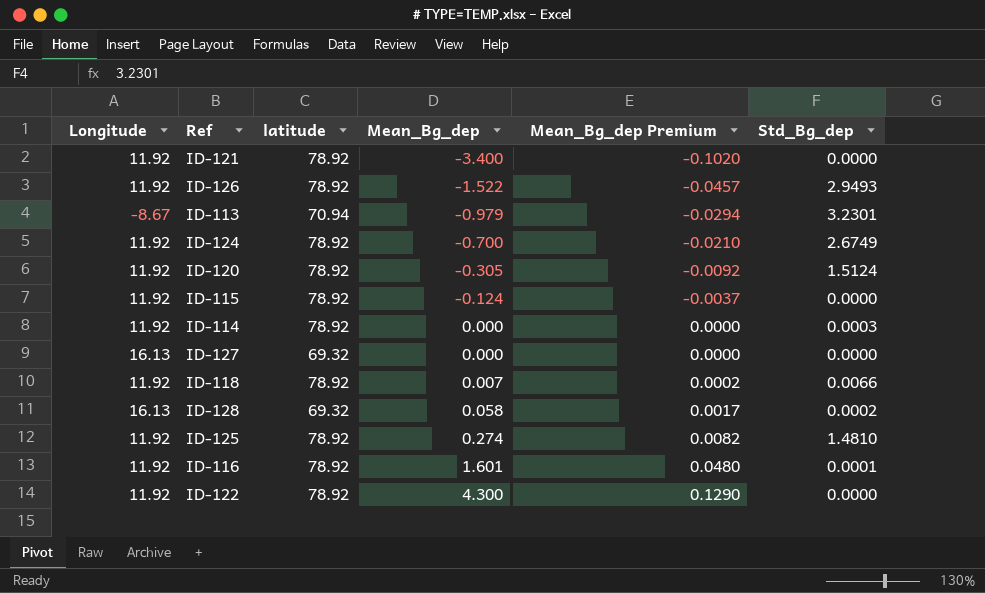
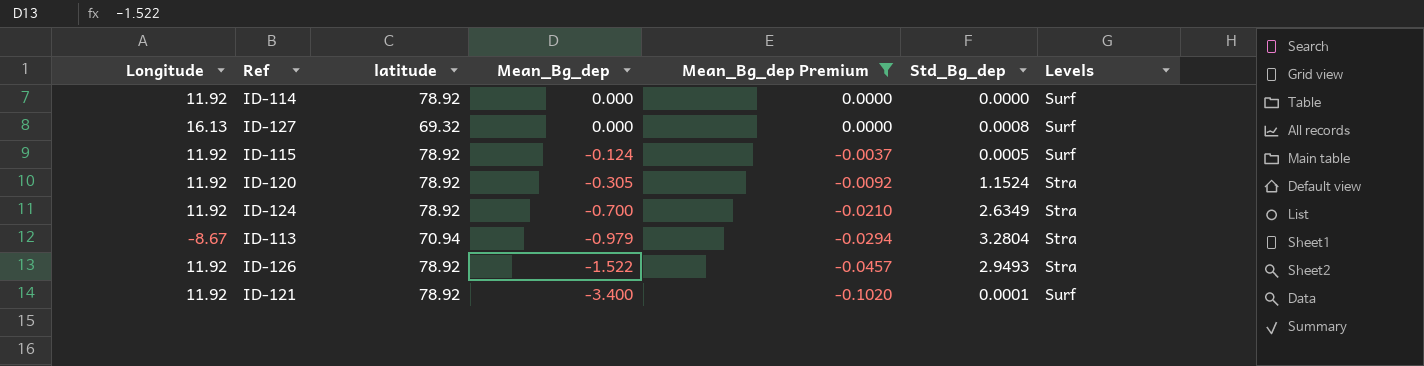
filter: none -> Mean_Bg_dep Premium <= 0.0000
row order: Mean_Bg_dep ascending -> Mean_Bg_dep descending
column Levels | position: none -> 7
ID-114 | Std_Bg_dep: 0.0003 -> 0.0000
ID-127 | Std_Bg_dep: 0.0000 -> 0.0008
ID-115 | Std_Bg_dep: 0.0000 -> 0.0005
ID-120 | Std_Bg_dep: 1.5124 -> 1.1524
ID-124 | Std_Bg_dep: 2.6749 -> 2.6349
ID-113 | Std_Bg_dep: 3.2301 -> 3.2804
ID-121 | Std_Bg_dep: 0.0000 -> 0.0001

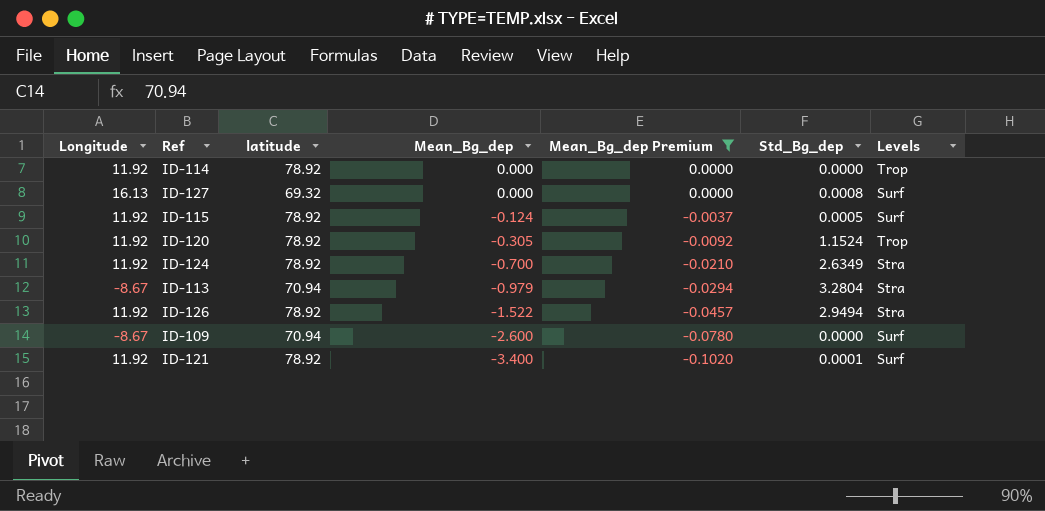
ID-114 | Levels: Surf -> Trop
ID-120 | Levels: Stra -> Trop
ID-126 | Std_Bg_dep: 2.9493 -> 2.9494
row ID-109: none -> -8.67 | 70.94 | -2.600 | -0.0780 | 0.0000 | Surf

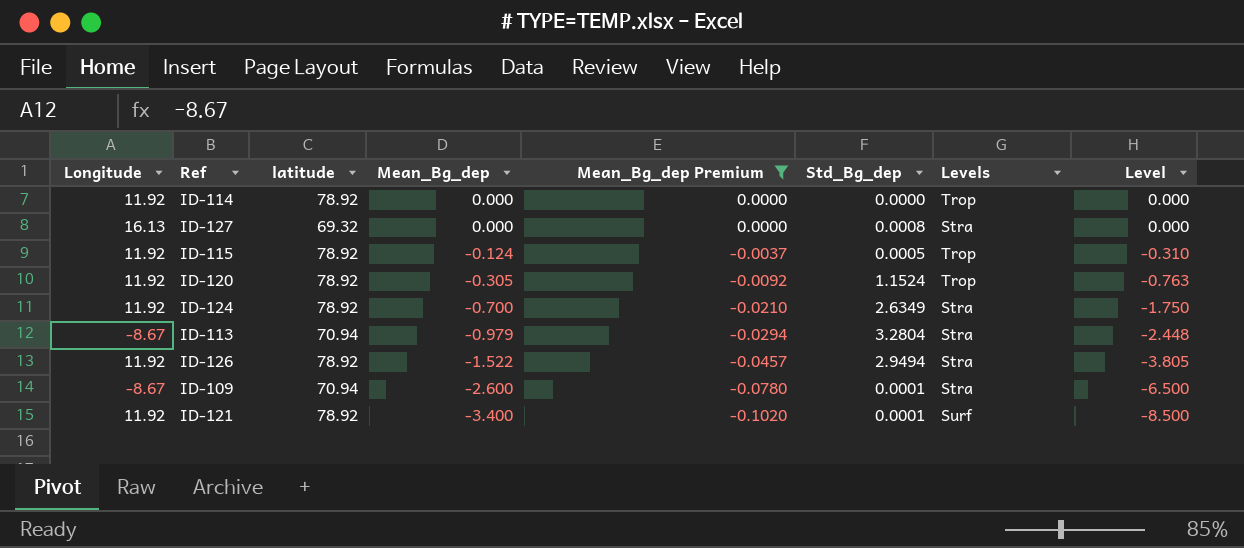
column Level | formula: none -> [Mean_Bg_dep] * 2.5
ID-127 | Levels: Surf -> Stra
ID-115 | Levels: Surf -> Trop
ID-109 | Std_Bg_dep: 0.0000 -> 0.0001
ID-109 | Levels: Surf -> Stra

